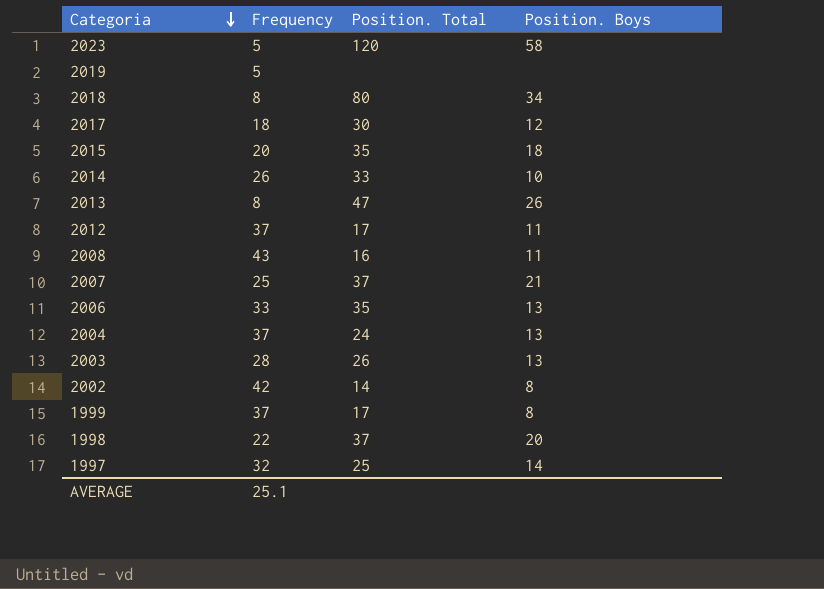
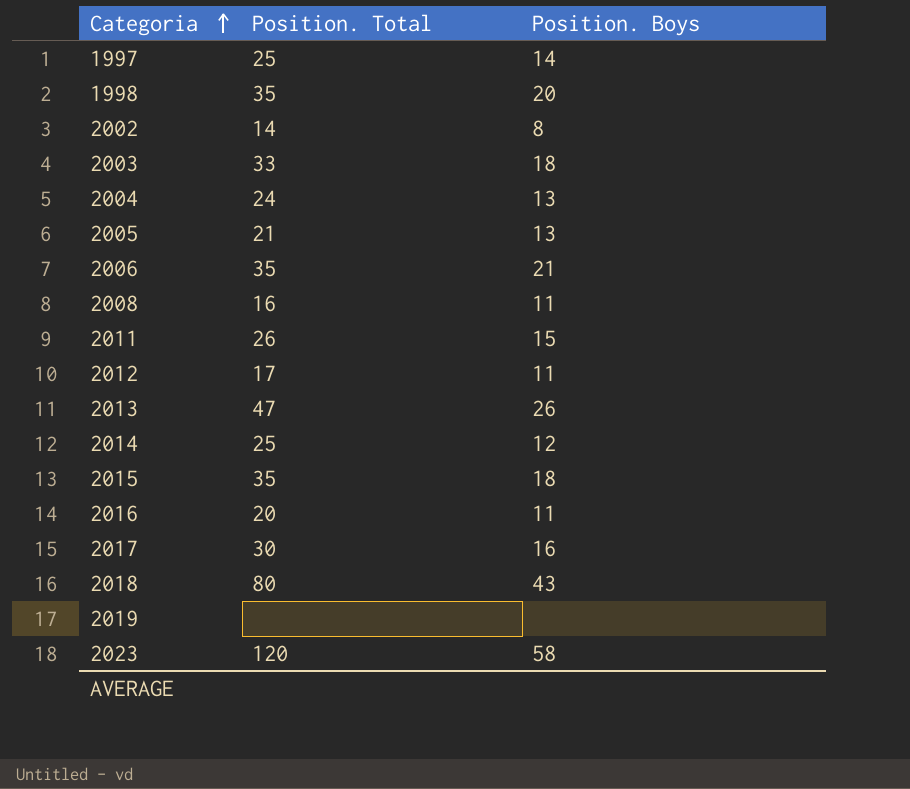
row order: Categoria descending -> Categoria ascending
column Frequency | position: 2 -> none
row 2007: 25 | 37 | 21 -> none
row 1999: 37 | 17 | 8 -> none
1998 | Position. Total: 37 -> 35
2003 | Position. Total: 26 -> 33
2003 | Position. Boys: 13 -> 18
row 2005: none -> 21 | 13
2006 | Position. Boys: 13 -> 21
row 2011: none -> 26 | 15
2014 | Position. Total: 33 -> 25
2014 | Position. Boys: 10 -> 12
row 2016: none -> 20 | 11
2017 | Position. Boys: 12 -> 16
2018 | Position. Boys: 34 -> 43

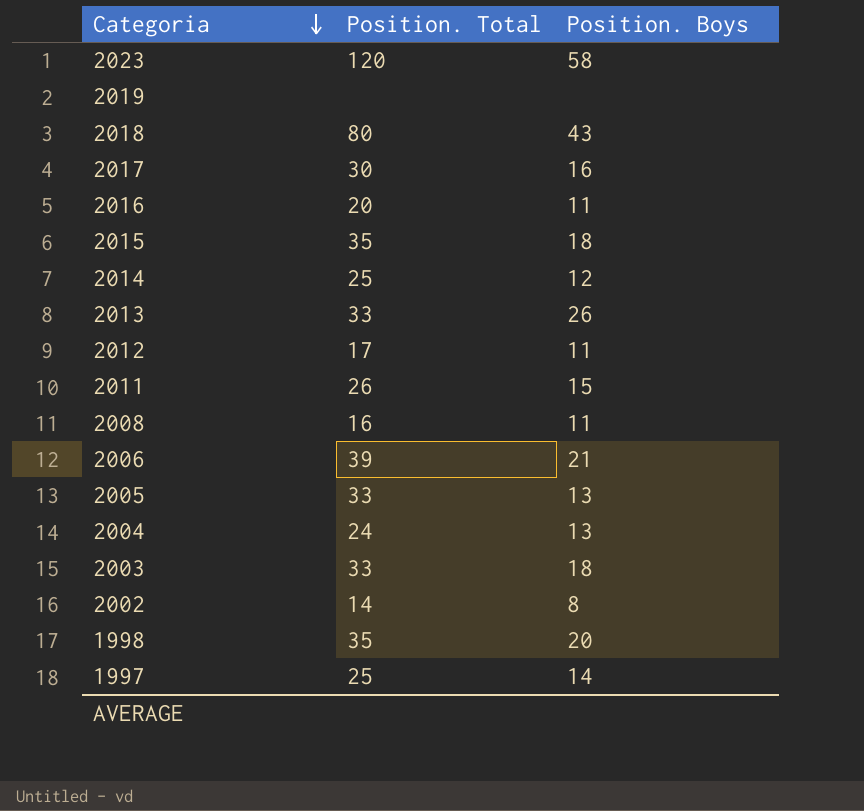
row order: Categoria ascending -> Categoria descending
2013 | Position. Total: 47 -> 33
2006 | Position. Total: 35 -> 39
2005 | Position. Total: 21 -> 33

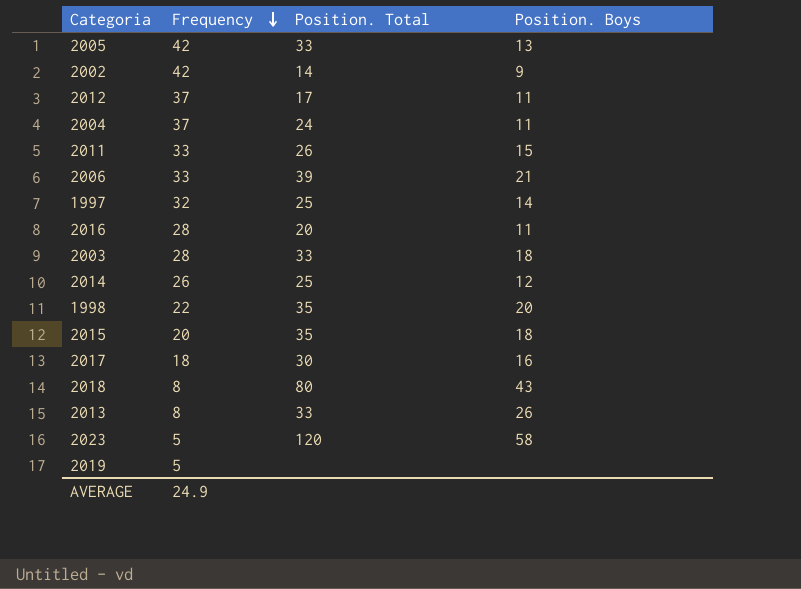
row order: Categoria descending -> Frequency descending
column Frequency | position: none -> 2
row 2008: 16 | 11 -> none
2002 | Position. Boys: 8 -> 9
2004 | Position. Boys: 13 -> 11

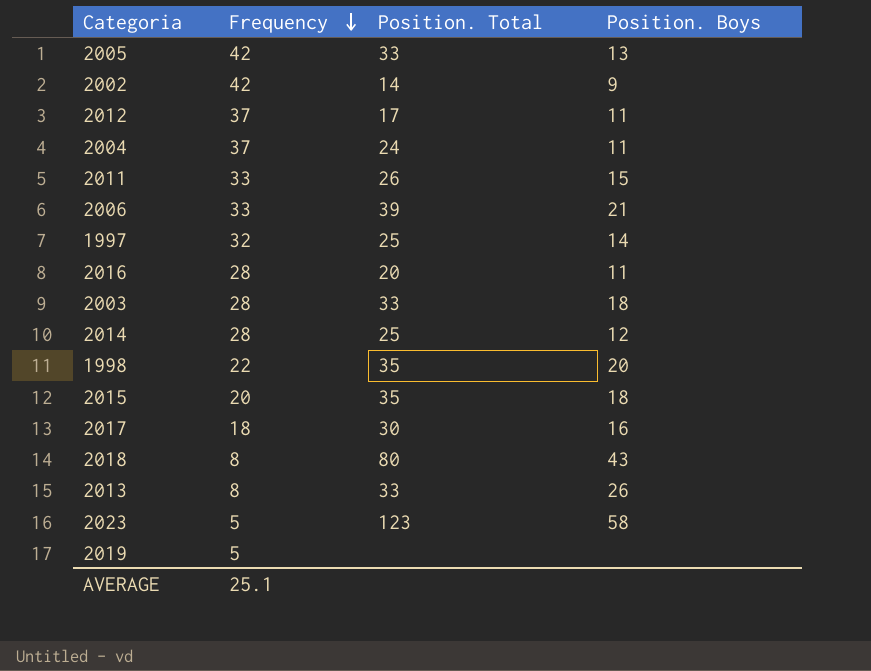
2014 | Frequency: 26 -> 28
2023 | Position. Total: 120 -> 123
AVERAGE | Frequency: 24.9 -> 25.1

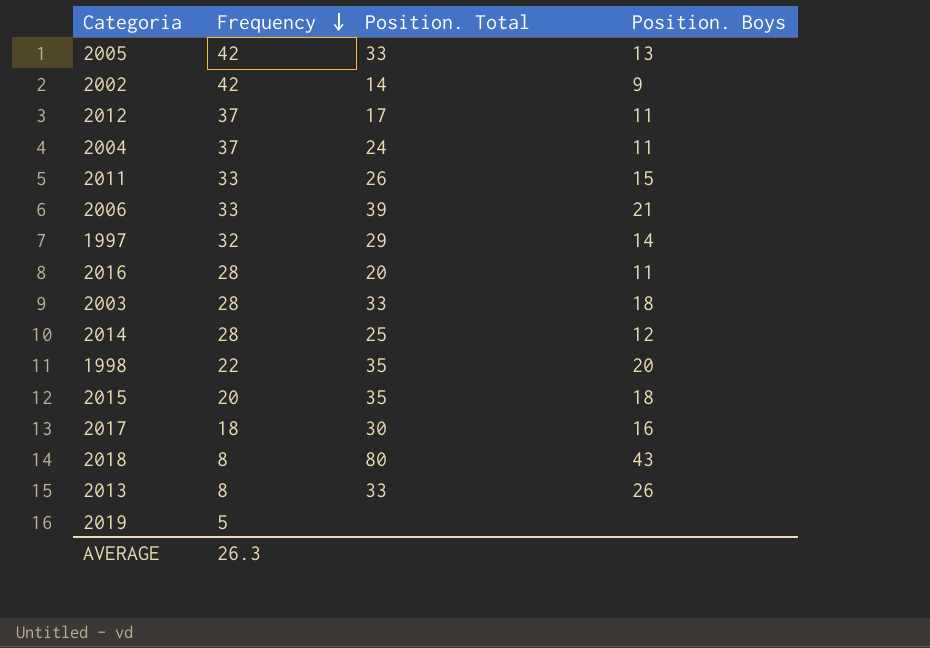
row 2023: 5 | 123 | 58 -> none
1997 | Position. Total: 25 -> 29
AVERAGE | Frequency: 25.1 -> 26.3

